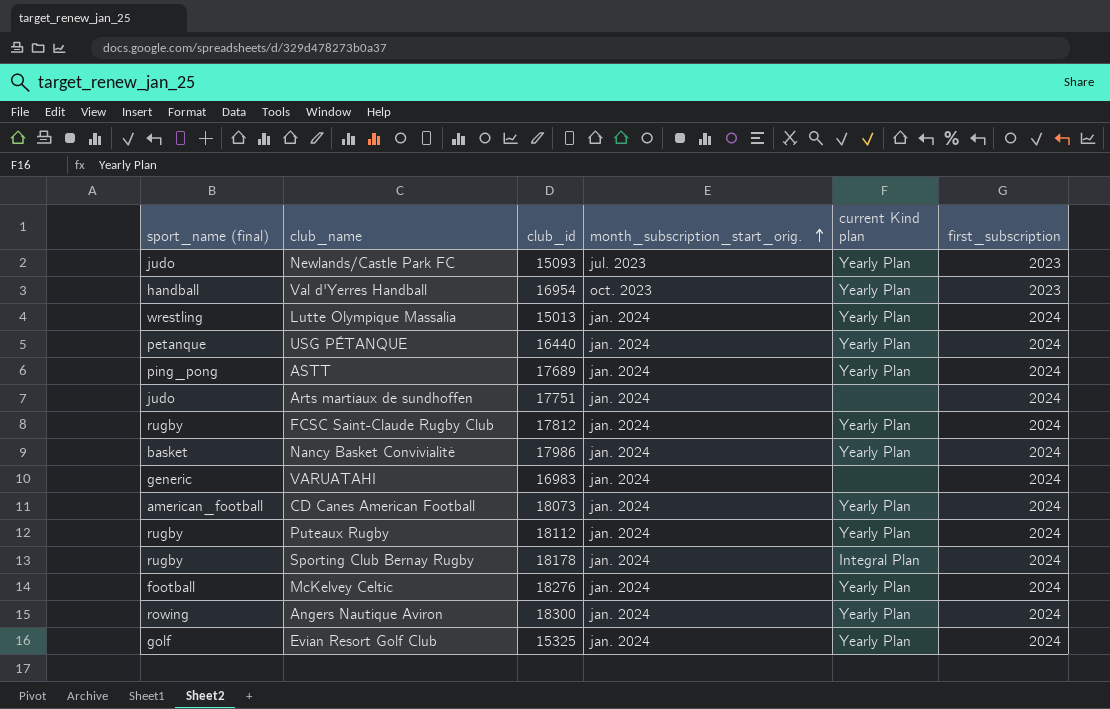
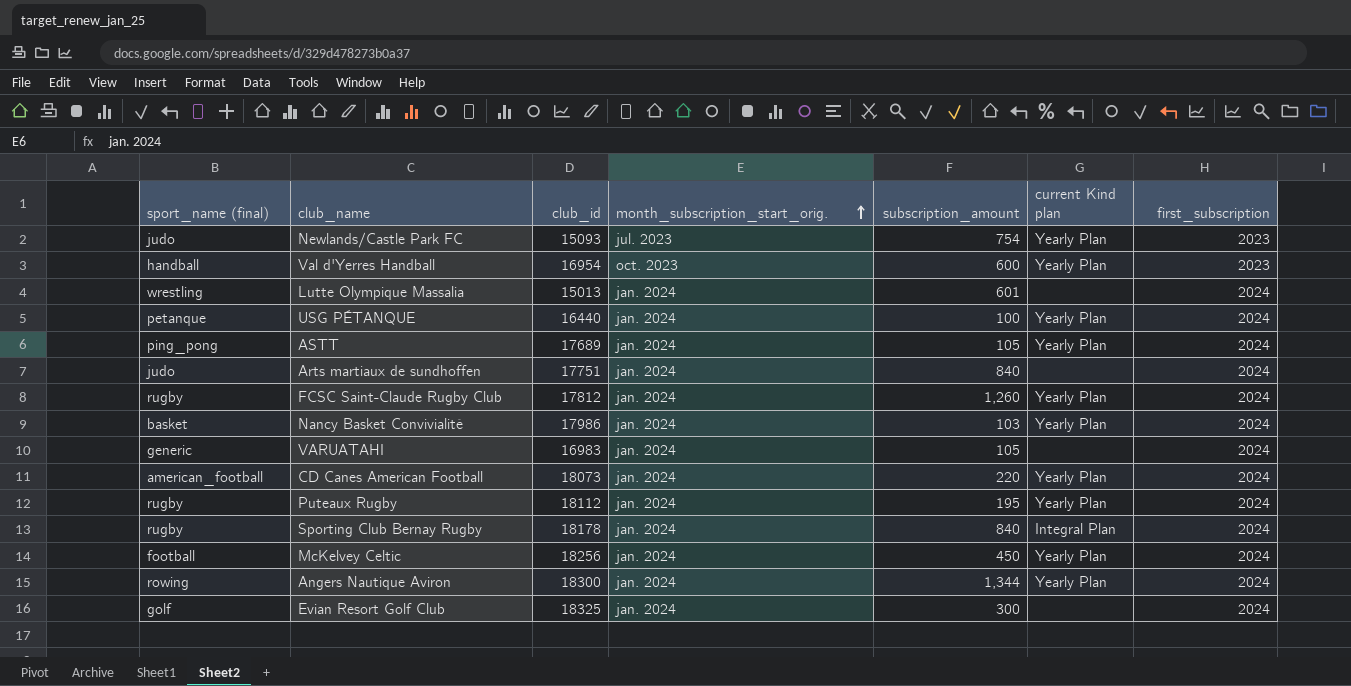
column subscription_amount | position: none -> 5
Lutte Olympique Massalia | current Kind plan: Yearly Plan -> none
McKelvey Celtic | club_id: 18276 -> 18256
Evian Resort Golf Club | club_id: 15325 -> 18325
Evian Resort Golf Club | current Kind plan: Yearly Plan -> none

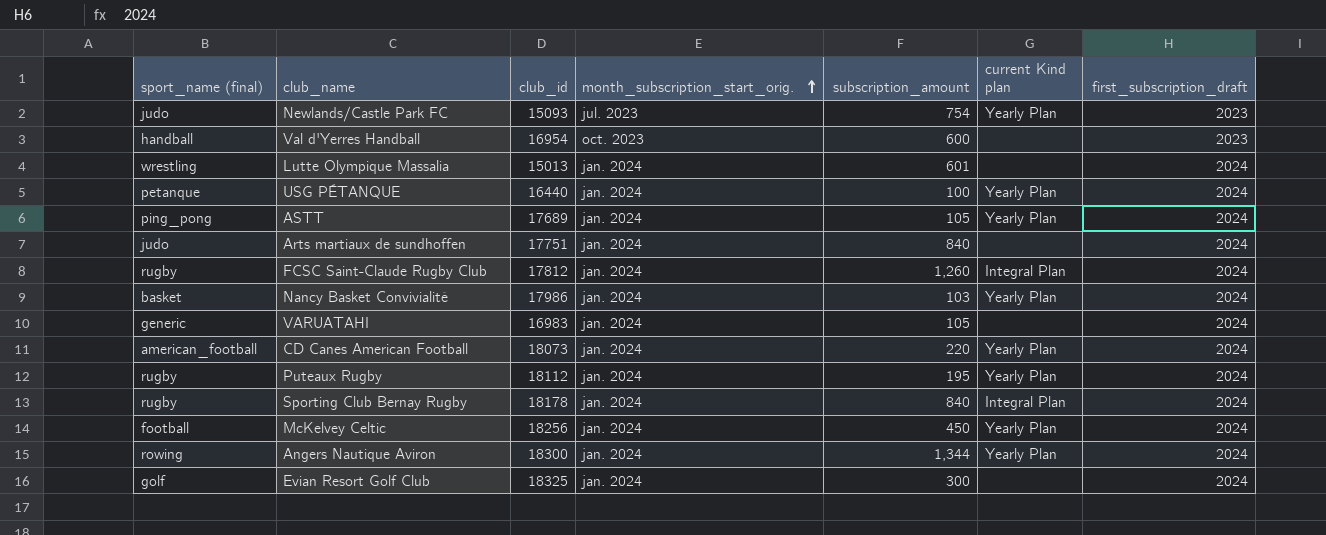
column name: first_subscription -> first_subscription_draft
Val d'Yerres Handball | current Kind plan: Yearly Plan -> none
FCSC Saint-Claude Rugby Club | current Kind plan: Yearly Plan -> Integral Plan

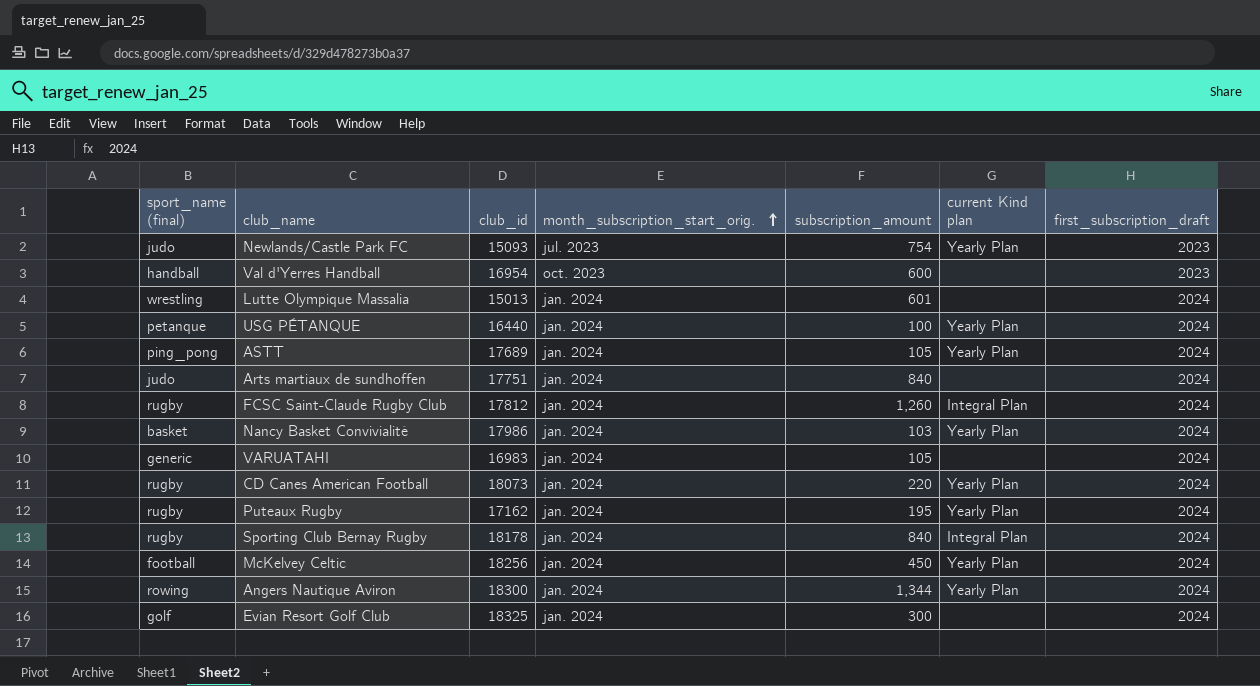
CD Canes American Football | sport_name (final): american_football -> rugby
Puteaux Rugby | club_id: 18112 -> 17162

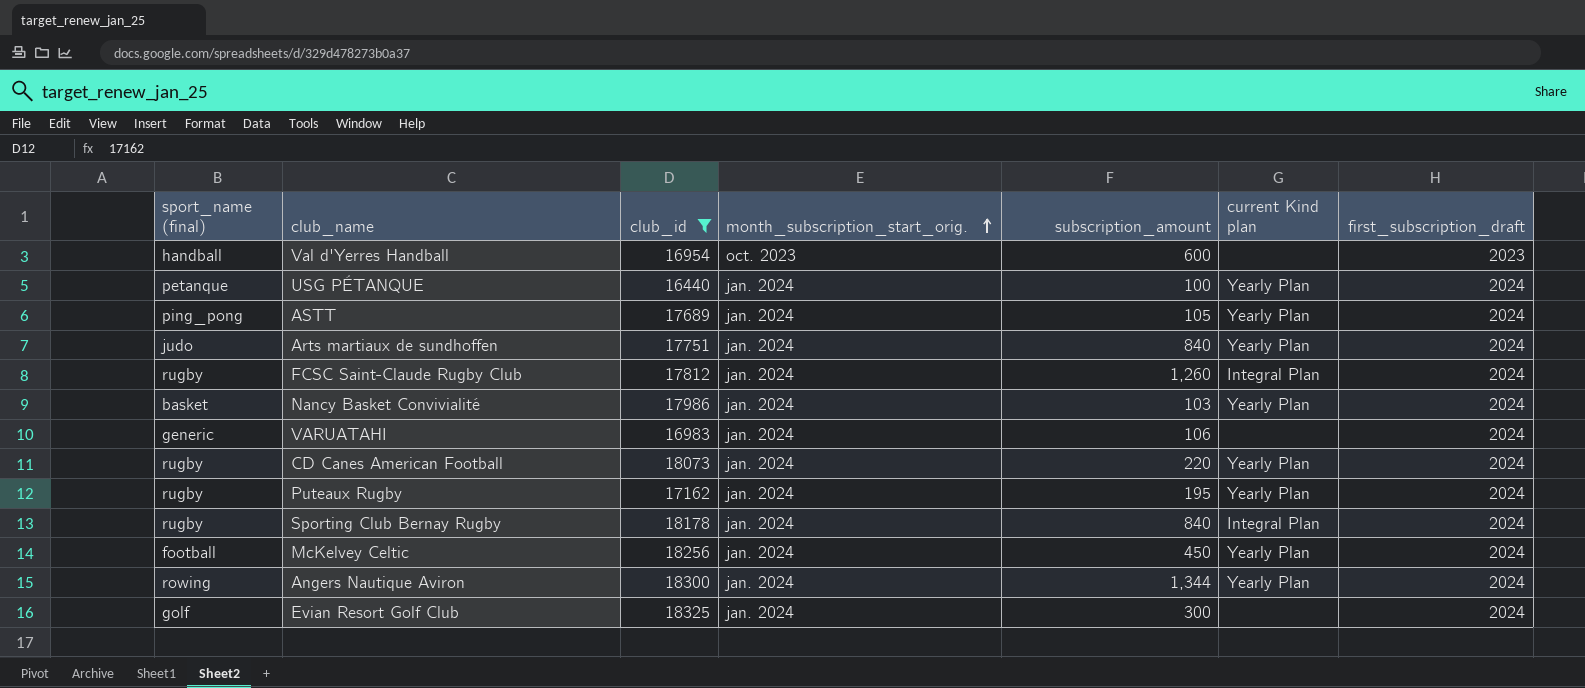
filter: none -> club_id >= 16440
Arts martiaux de sundhoffen | current Kind plan: none -> Yearly Plan
VARUATAHI | subscription_amount: 105 -> 106

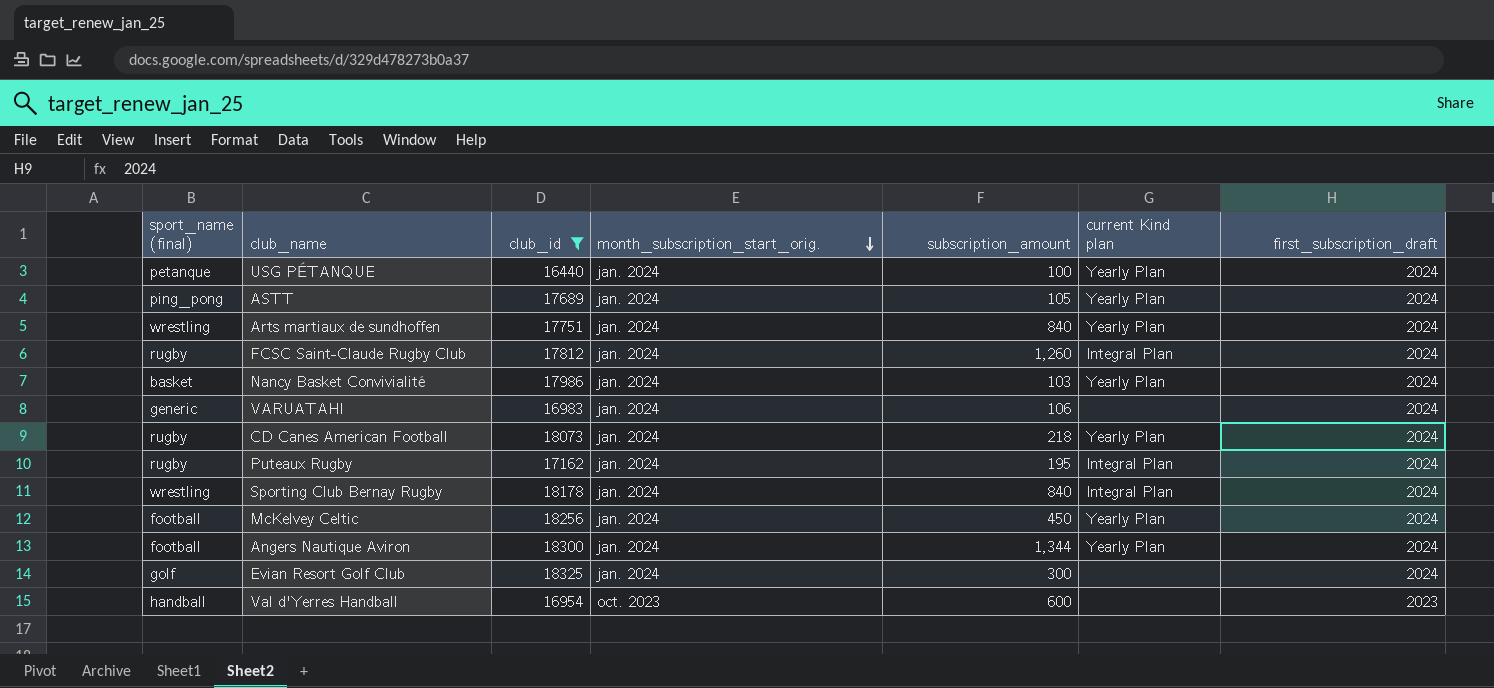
row order: month_subscription_start_orig. ascending -> month_subscription_start_orig. descending
Arts martiaux de sundhoffen | sport_name (final): judo -> wrestling
CD Canes American Football | subscription_amount: 220 -> 218
Puteaux Rugby | current Kind plan: Yearly Plan -> Integral Plan
Sporting Club Bernay Rugby | sport_name (final): rugby -> wrestling
Angers Nautique Aviron | sport_name (final): rowing -> football

